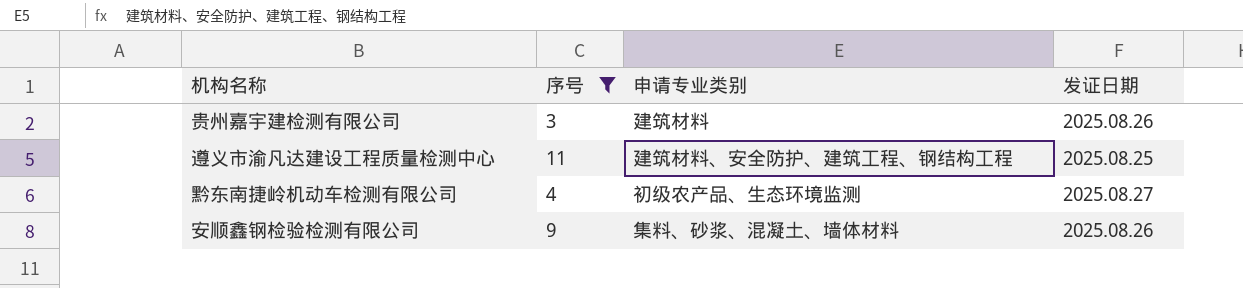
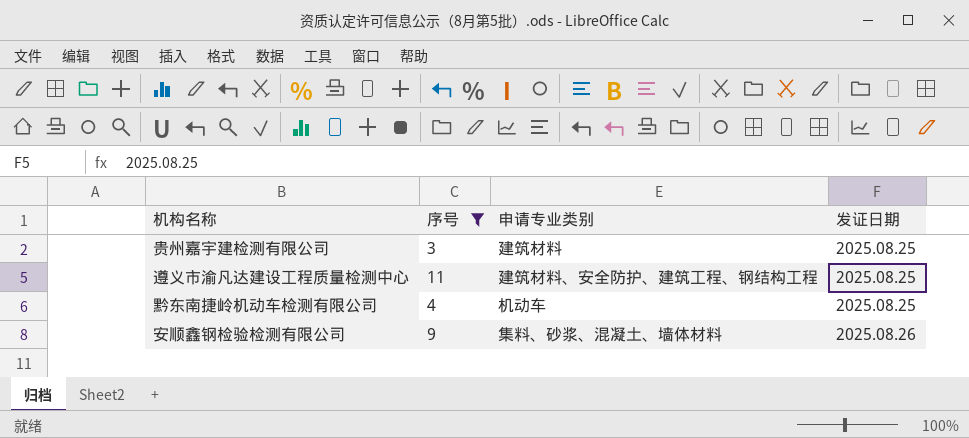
贵州嘉宇建检测有限公司 | 发证日期: 2025.08.26 -> 2025.08.25
黔东南捷岭机动车检测有限公司 | 申请专业类别: 初级农产品、生态环境监测 -> 机动车
黔东南捷岭机动车检测有限公司 | 发证日期: 2025.08.27 -> 2025.08.25

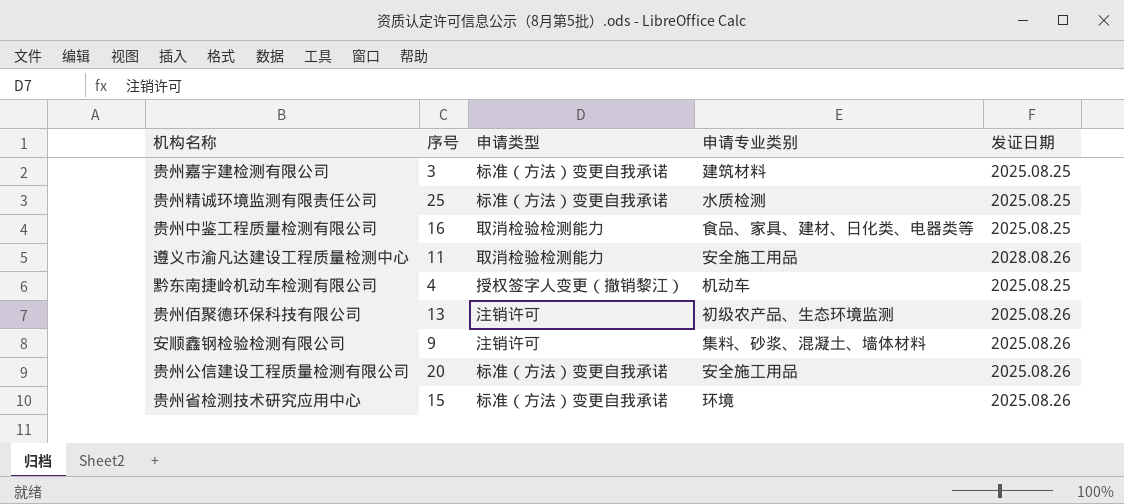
filter: 序号 <= 11 -> none
column 申请类型 | position: none -> 3
遵义市渝凡达建设工程质量检测中心 | 申请专业类别: 建筑材料、安全防护、建筑工程、钢结构工程 -> 安全施工用品
遵义市渝凡达建设工程质量检测中心 | 发证日期: 2025.08.25 -> 2028.08.26

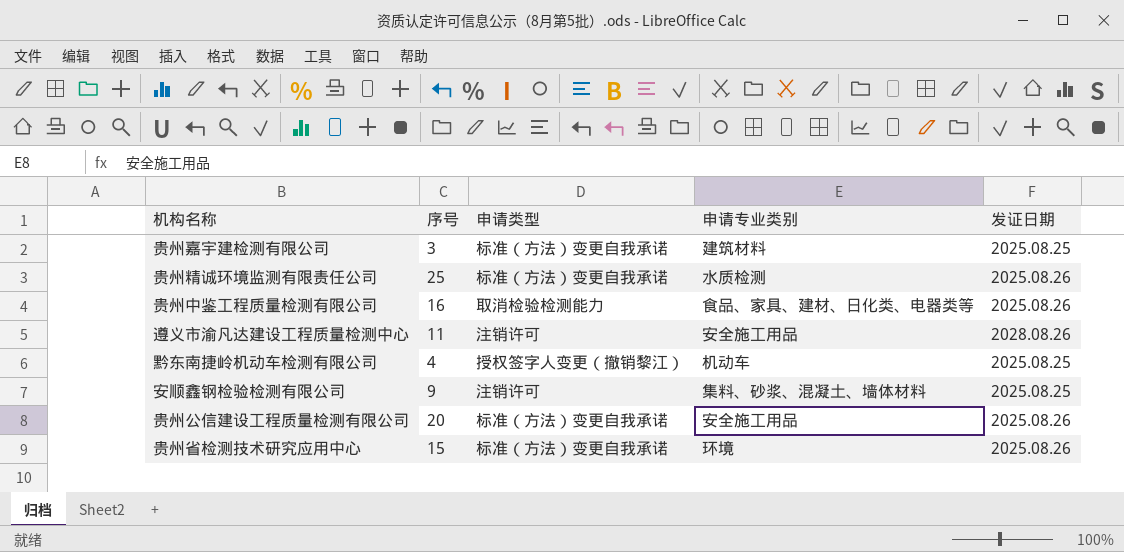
row 贵州佰聚德环保科技有限公司: 13 | 注销许可 | 初级农产品、生态环境监测 | 2025.08.26 -> none
贵州精诚环境监测有限责任公司 | 发证日期: 2025.08.25 -> 2025.08.26
贵州中鉴工程质量检测有限公司 | 发证日期: 2025.08.25 -> 2025.08.26
遵义市渝凡达建设工程质量检测中心 | 申请类型: 取消检验检测能力 -> 注销许可
安顺鑫钢检验检测有限公司 | 发证日期: 2025.08.26 -> 2025.08.25

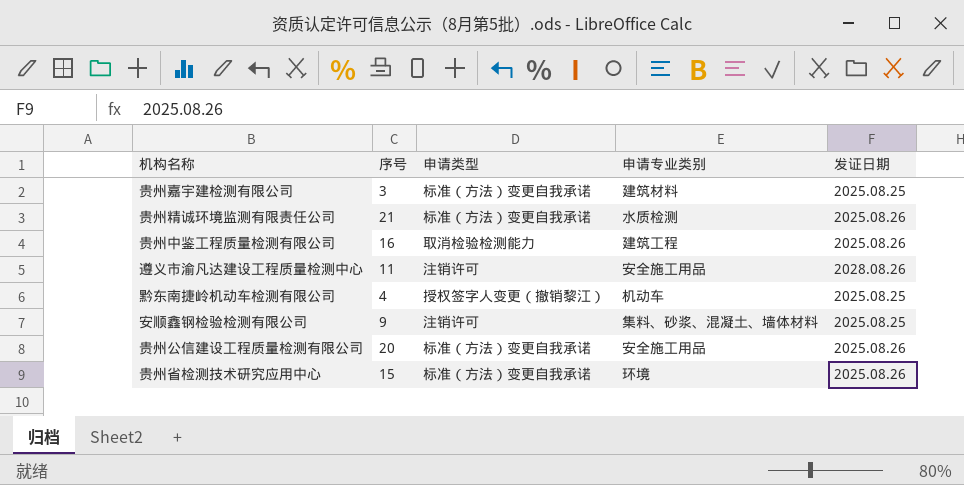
贵州精诚环境监测有限责任公司 | 序号: 25 -> 21
贵州中鉴工程质量检测有限公司 | 申请专业类别: 食品、家具、建材、日化类、电器类等 -> 建筑工程

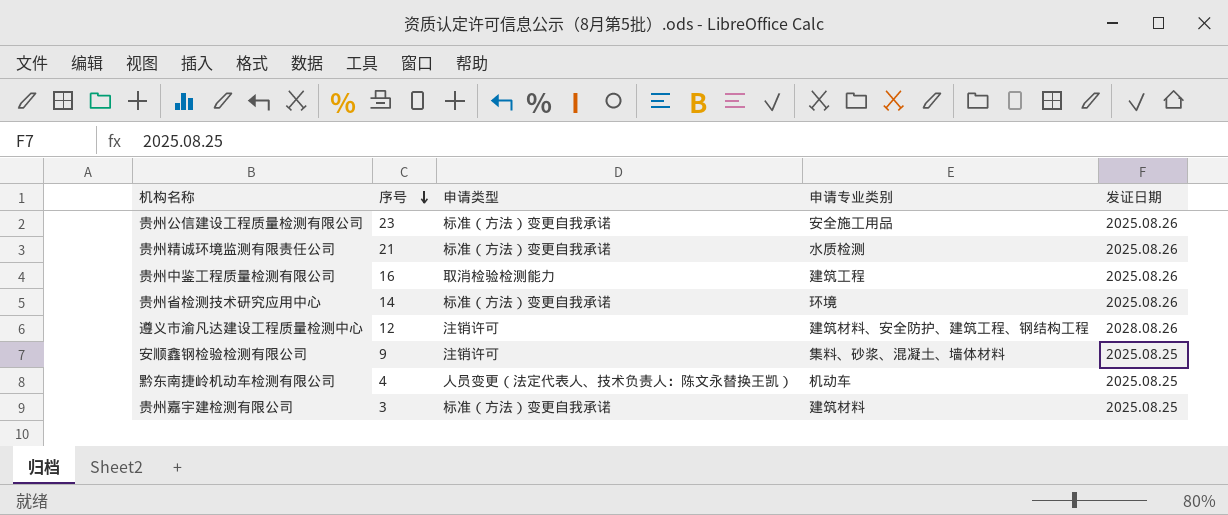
row order: none -> 序号 descending
贵州公信建设工程质量检测有限公司 | 序号: 20 -> 23
贵州省检测技术研究应用中心 | 序号: 15 -> 14
遵义市渝凡达建设工程质量检测中心 | 序号: 11 -> 12
遵义市渝凡达建设工程质量检测中心 | 申请专业类别: 安全施工用品 -> 建筑材料、安全防护、建筑工程、钢结构工程
黔东南捷岭机动车检测有限公司 | 申请类型: 授权签字人变更（撤销黎江） -> 人员变更（法定代表人、技术负责人：陈文永替换王凯）

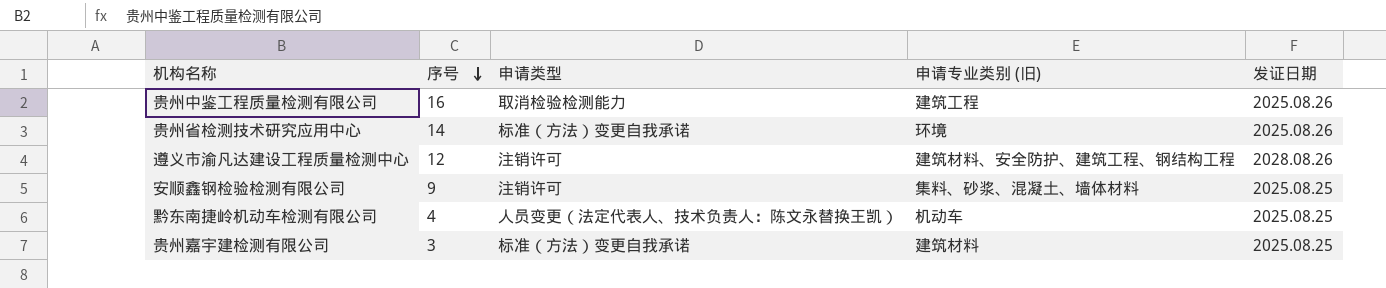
column name: 申请专业类别 -> 申请专业类别 (旧)
row 贵州公信建设工程质量检测有限公司: 23 | 标准（方法）变更自我承诺 | 安全施工用品 | 2025.08.26 -> none
row 贵州精诚环境监测有限责任公司: 21 | 标准（方法）变更自我承诺 | 水质检测 | 2025.08.26 -> none

